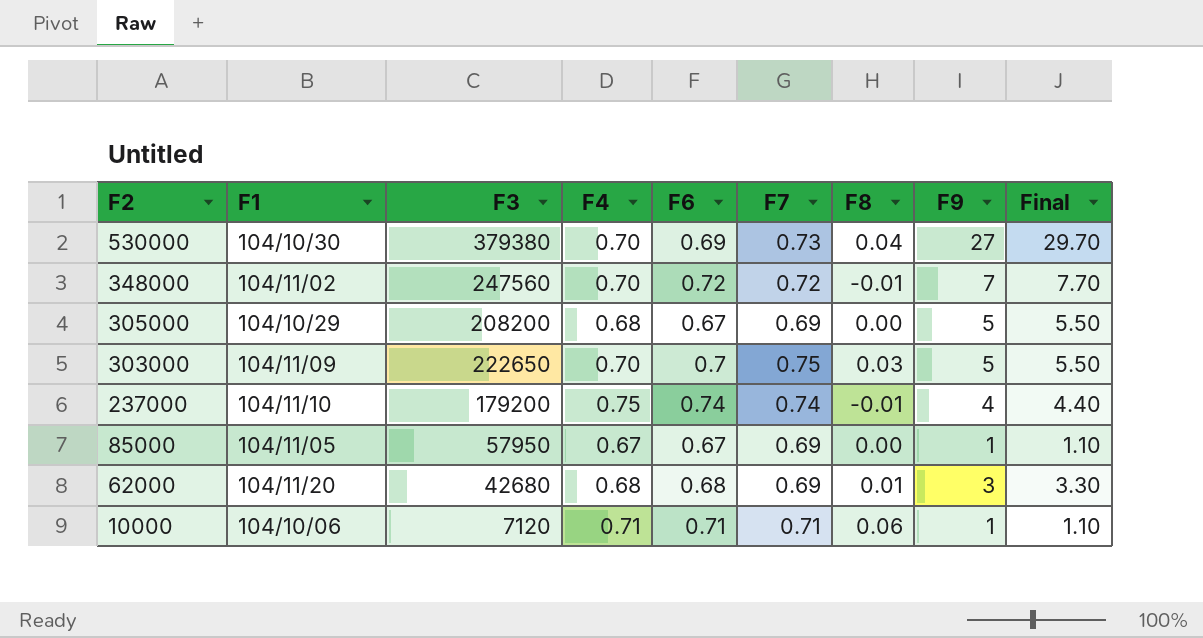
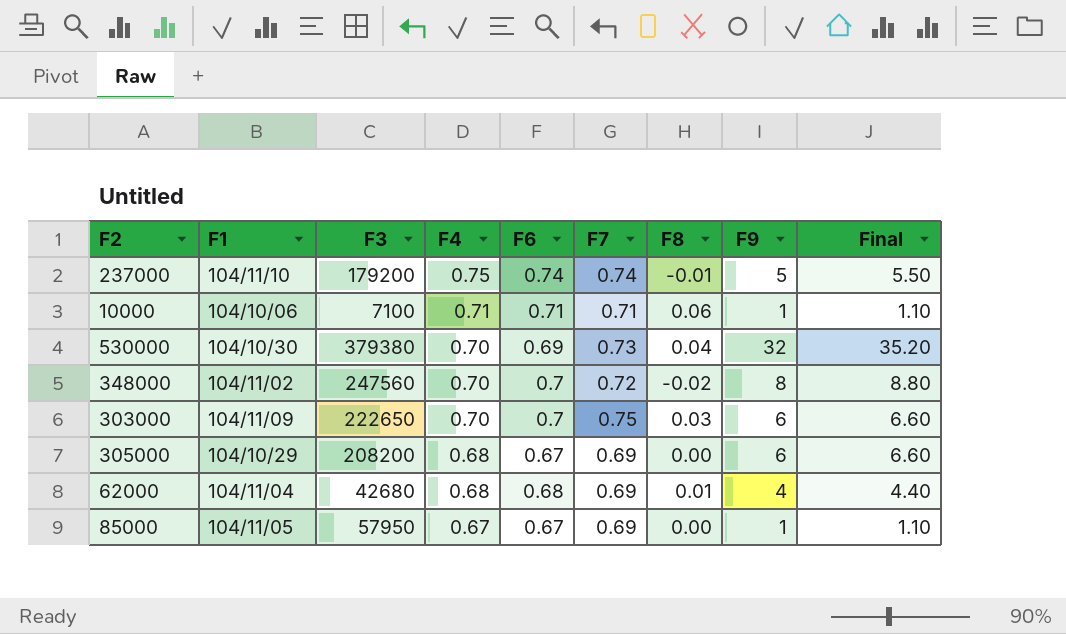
row order: F2 descending -> F4 descending
237000 | F9: 4 -> 5
237000 | Final: 4.40 -> 5.50
10000 | F3: 7120 -> 7100
530000 | F9: 27 -> 32
530000 | Final: 29.70 -> 35.20
348000 | F6: 0.72 -> 0.7
348000 | F8: -0.01 -> -0.02
348000 | F9: 7 -> 8
348000 | Final: 7.70 -> 8.80
303000 | F9: 5 -> 6
303000 | Final: 5.50 -> 6.60
305000 | F9: 5 -> 6
305000 | Final: 5.50 -> 6.60
62000 | F1: 104/11/20 -> 104/11/04
62000 | F9: 3 -> 4
62000 | Final: 3.30 -> 4.40

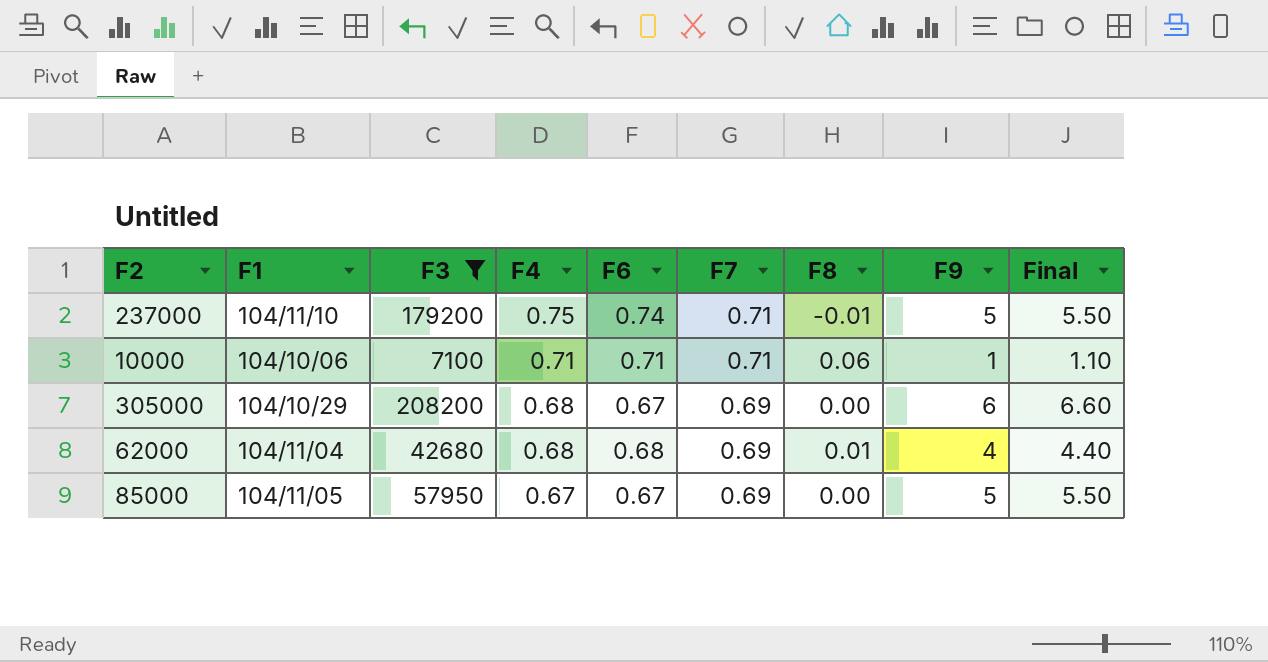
filter: none -> F3 <= 208200
237000 | F7: 0.74 -> 0.71
85000 | F9: 1 -> 5
85000 | Final: 1.10 -> 5.50

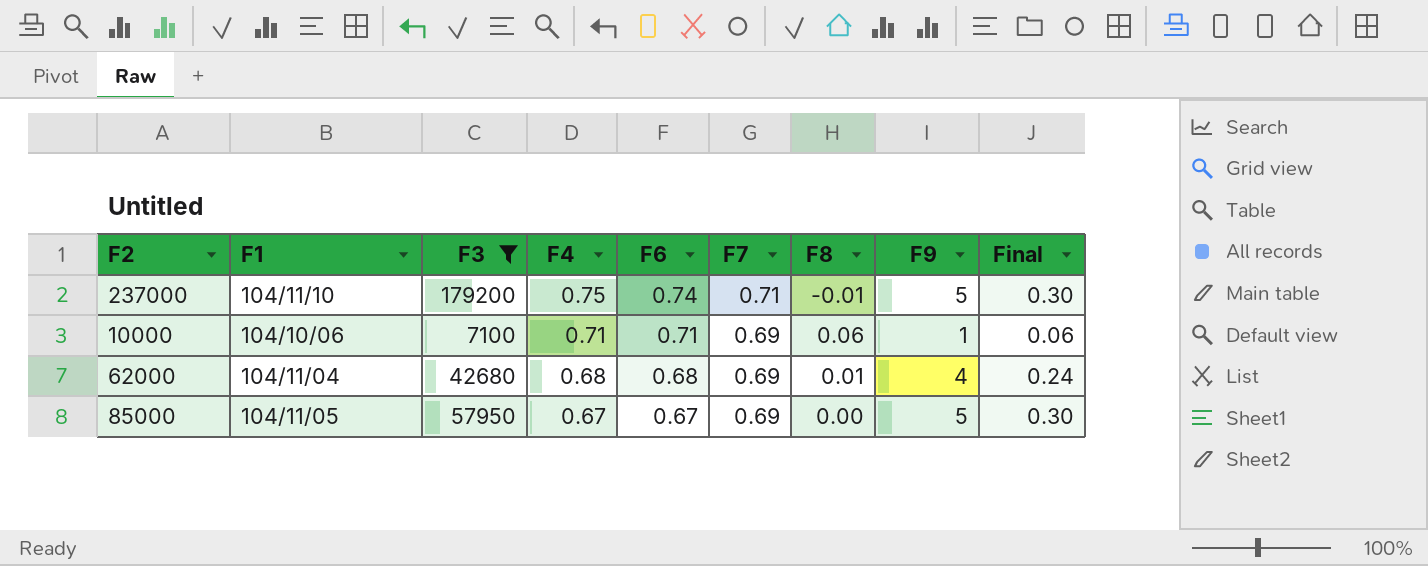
column Final | formula: [F9] * 1.1 -> [F9] * 0.06
row 305000: 104/10/29 | 208200 | 0.68 | 0.67 | 0.69 | 0.00 | 6 | 6.60 -> none
10000 | F7: 0.71 -> 0.69

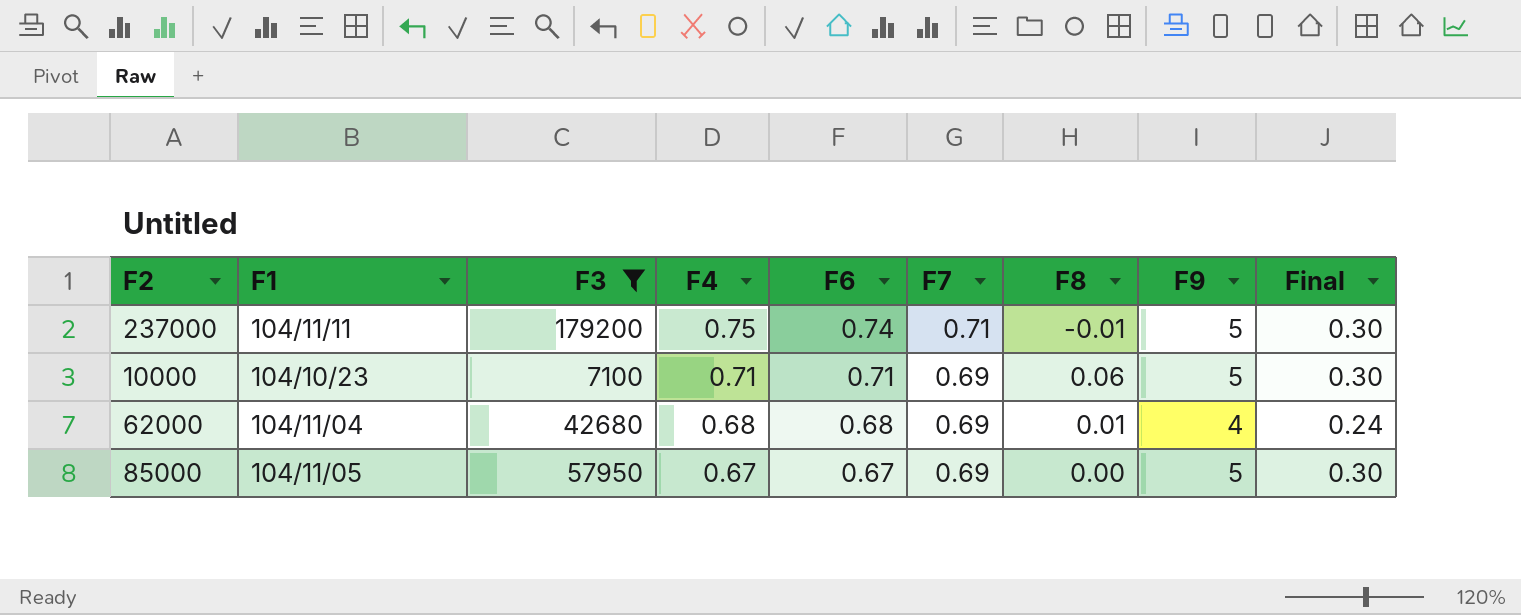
237000 | F1: 104/11/10 -> 104/11/11
10000 | F1: 104/10/06 -> 104/10/23
10000 | F9: 1 -> 5
10000 | Final: 0.06 -> 0.30

